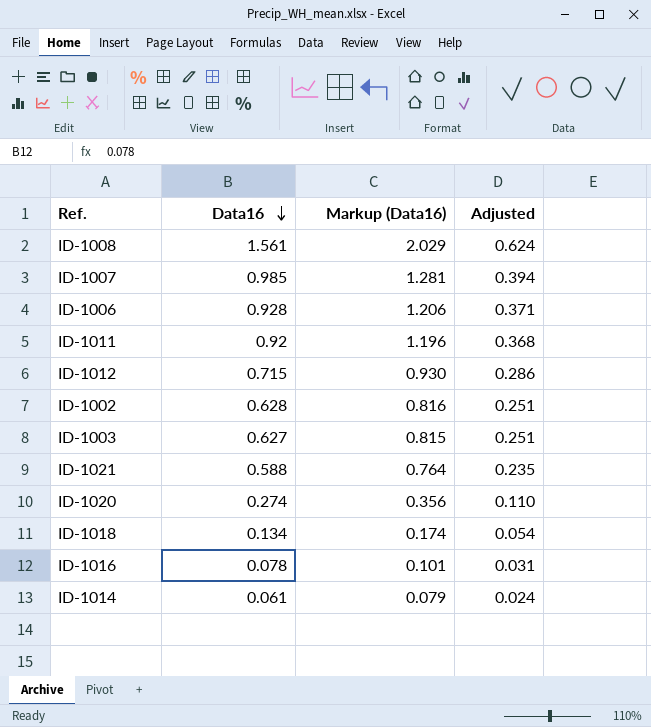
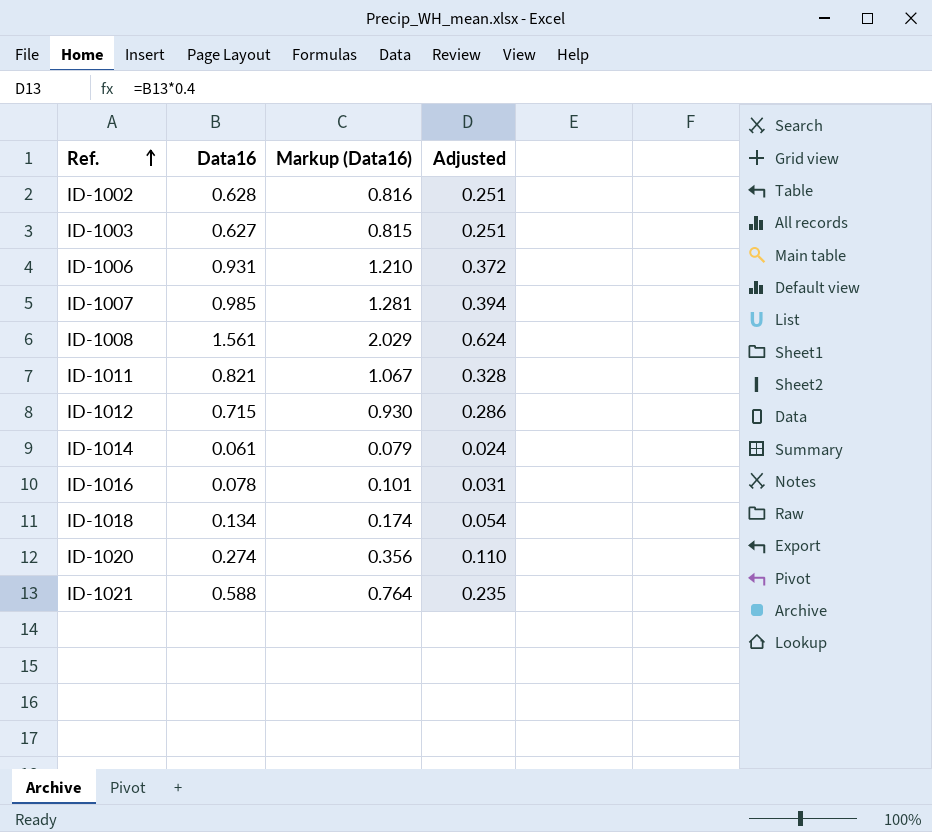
row order: Data16 descending -> Ref. ascending
ID-1006 | Data16: 0.928 -> 0.931
ID-1006 | Markup (Data16): 1.206 -> 1.210
ID-1006 | Adjusted: 0.371 -> 0.372
ID-1011 | Data16: 0.92 -> 0.821
ID-1011 | Markup (Data16): 1.196 -> 1.067
ID-1011 | Adjusted: 0.368 -> 0.328

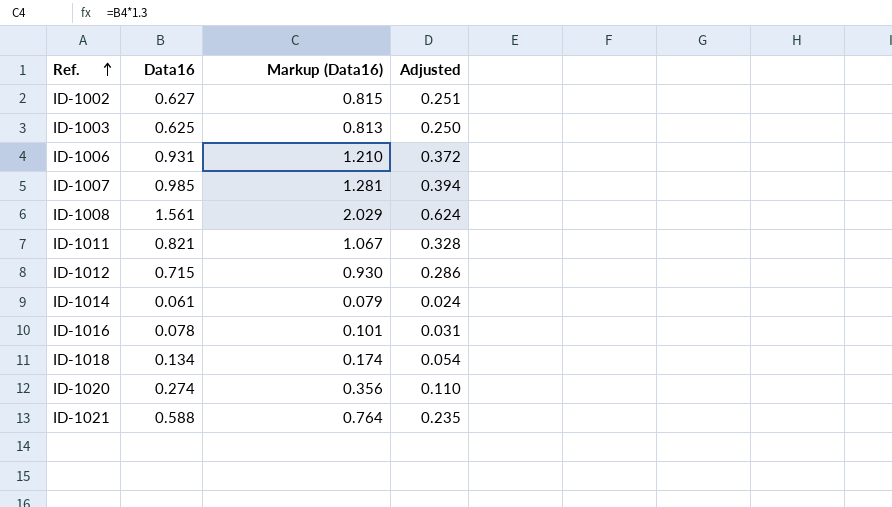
ID-1002 | Data16: 0.628 -> 0.627
ID-1002 | Markup (Data16): 0.816 -> 0.815
ID-1003 | Data16: 0.627 -> 0.625
ID-1003 | Markup (Data16): 0.815 -> 0.813
ID-1003 | Adjusted: 0.251 -> 0.250

